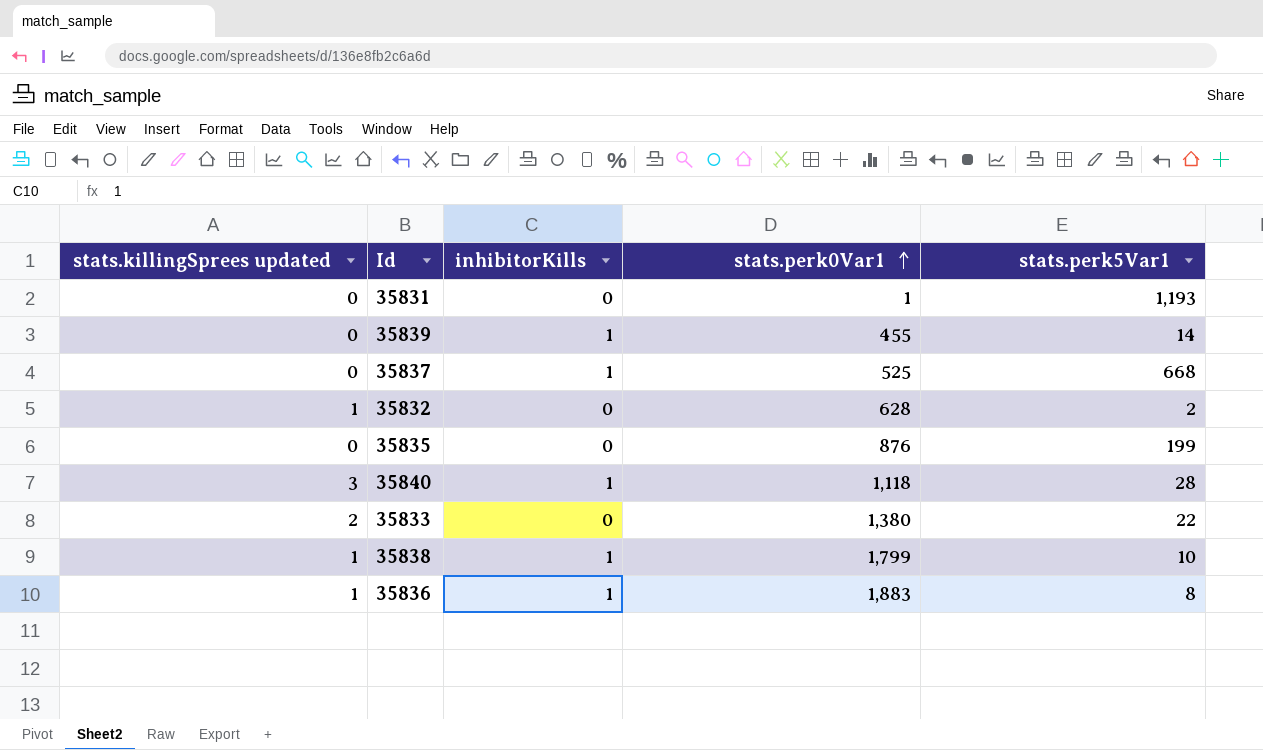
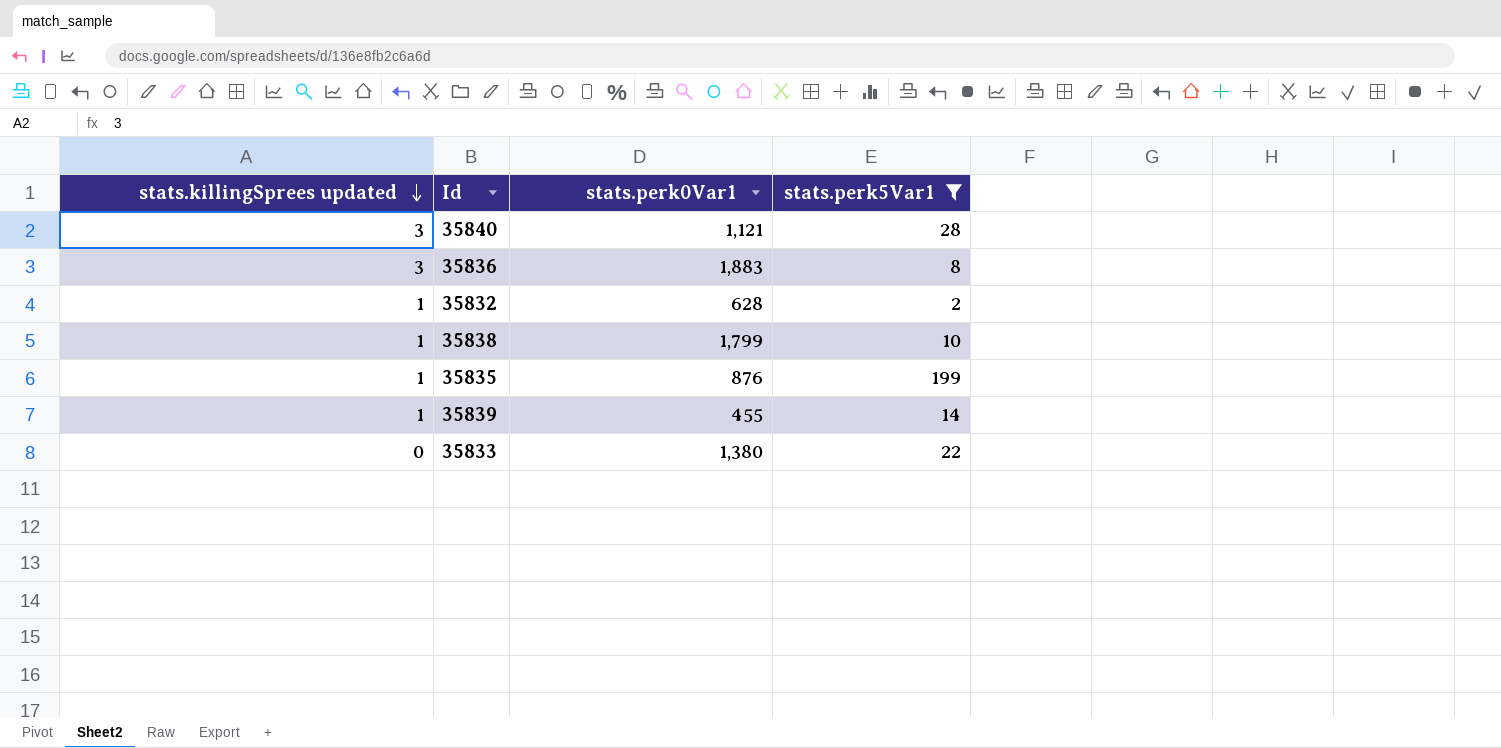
filter: none -> stats.perk5Var1 <= 199
row order: stats.perk0Var1 ascending -> stats.killingSprees updated descending
column inhibitorKills | position: 3 -> none
35840 | stats.perk0Var1: 1,118 -> 1,121
35836 | stats.killingSprees updated: 1 -> 3
35835 | stats.killingSprees updated: 0 -> 1
35839 | stats.killingSprees updated: 0 -> 1
35833 | stats.killingSprees updated: 2 -> 0

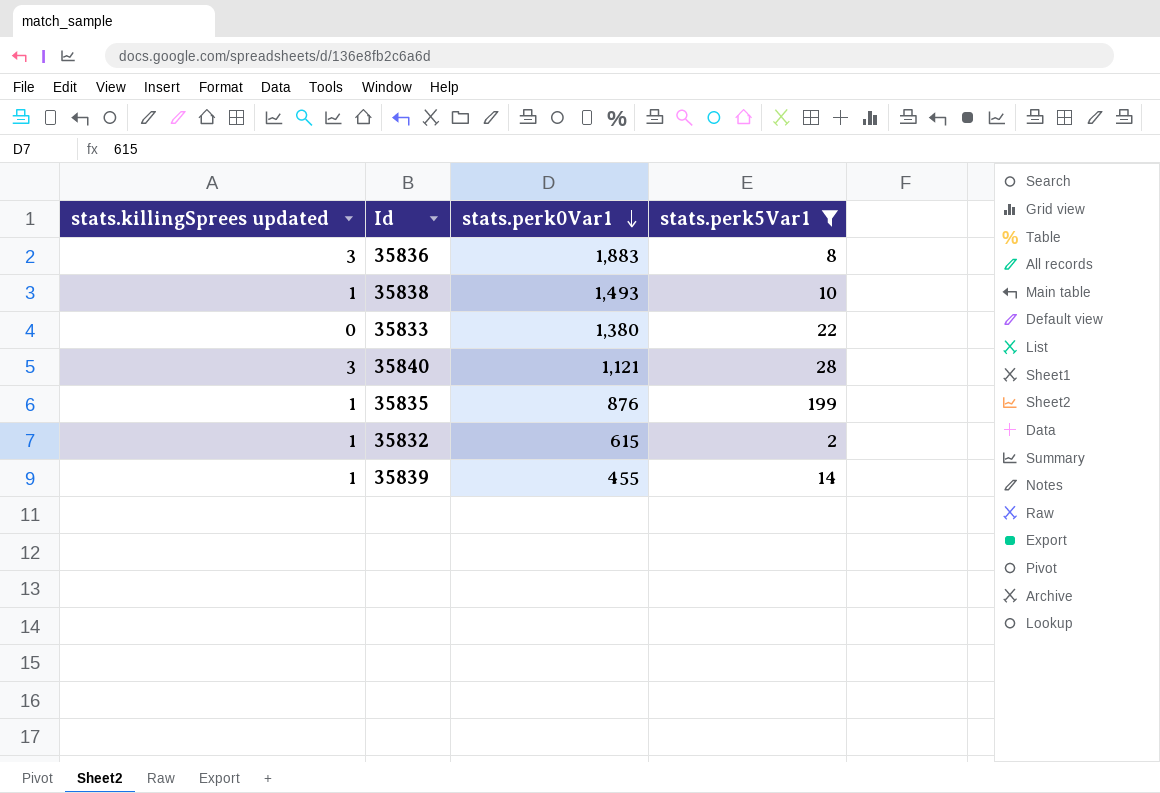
row order: stats.killingSprees updated descending -> stats.perk0Var1 descending
35838 | stats.perk0Var1: 1,799 -> 1,493
35832 | stats.perk0Var1: 628 -> 615

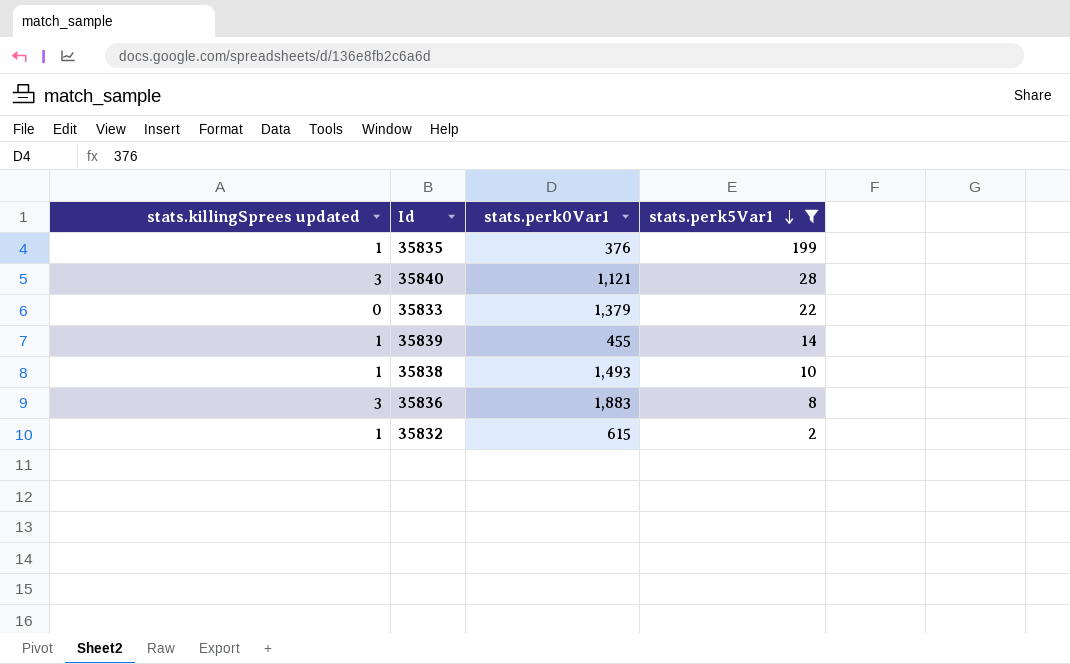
row order: stats.perk0Var1 descending -> stats.perk5Var1 descending
35835 | stats.perk0Var1: 876 -> 376
35833 | stats.perk0Var1: 1,380 -> 1,379

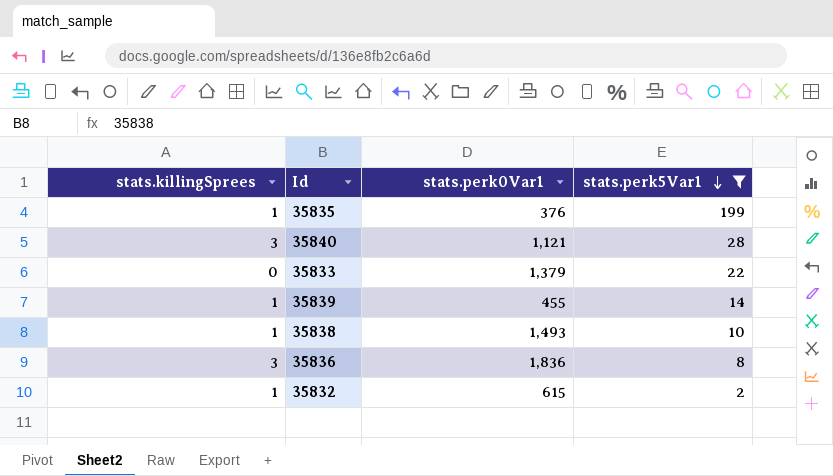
column name: stats.killingSprees updated -> stats.killingSprees
35836 | stats.perk0Var1: 1,883 -> 1,836

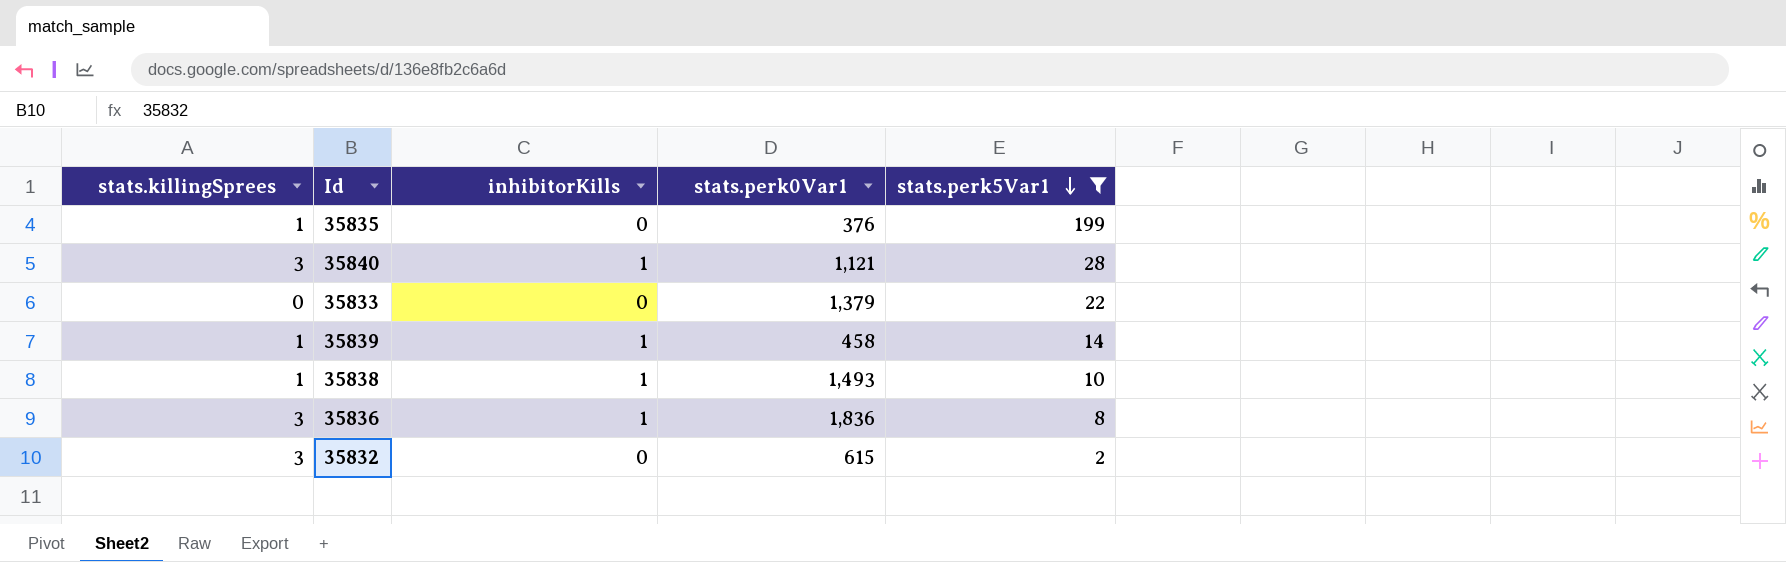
column inhibitorKills | position: none -> 3
35839 | stats.perk0Var1: 455 -> 458
35832 | stats.killingSprees: 1 -> 3

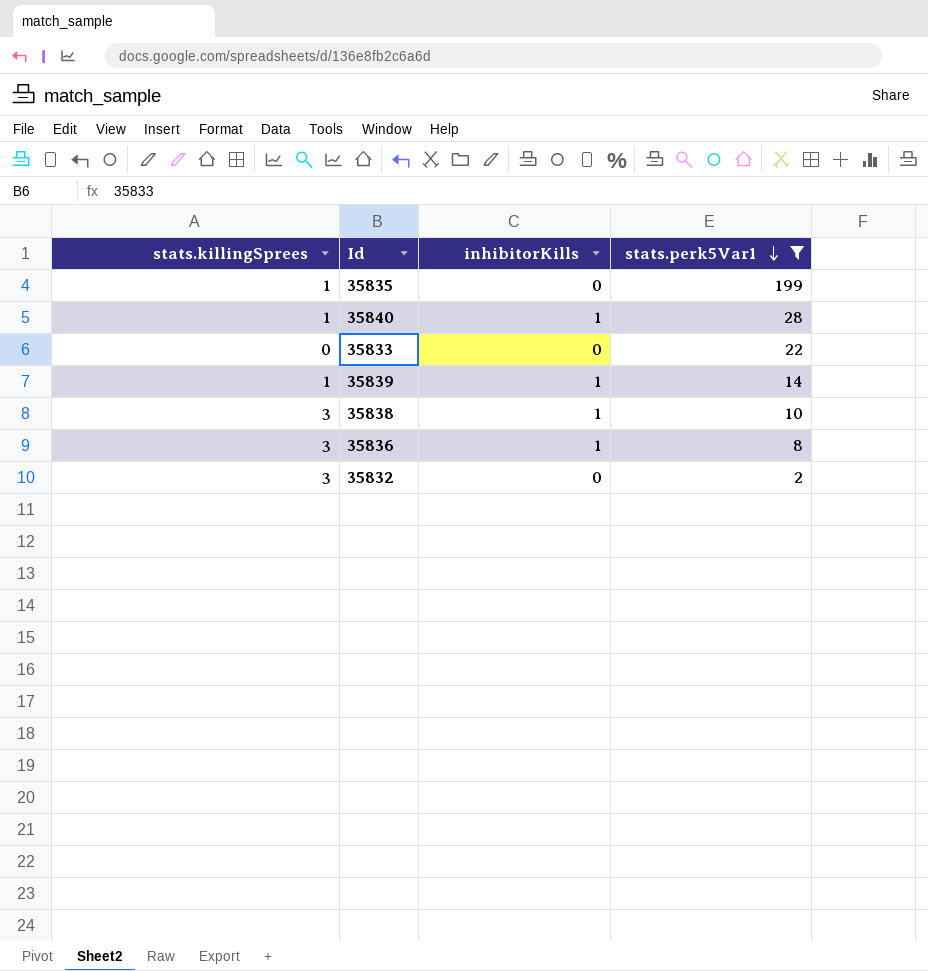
column stats.perk0Var1 | position: 4 -> none
35840 | stats.killingSprees: 3 -> 1
35838 | stats.killingSprees: 1 -> 3

